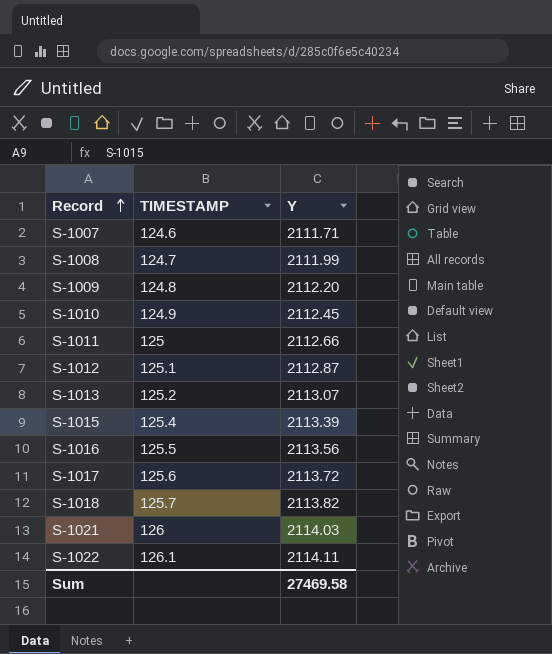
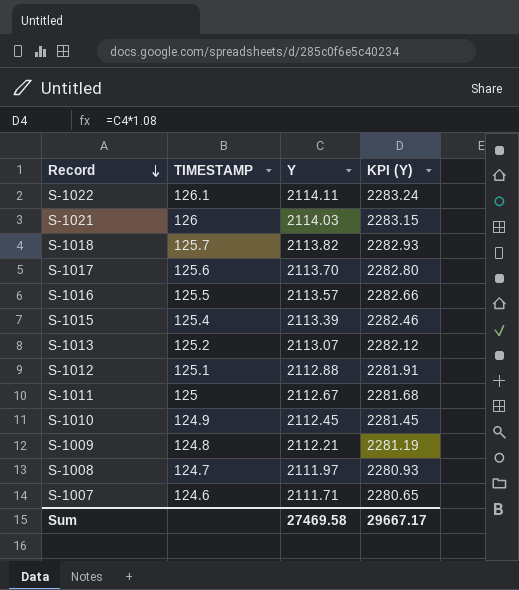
row order: Record ascending -> Record descending
column KPI (Y) | formula: none -> [Y] * 1.08
S-1017 | Y: 2113.72 -> 2113.70
S-1016 | Y: 2113.56 -> 2113.57
S-1012 | Y: 2112.87 -> 2112.88
S-1011 | Y: 2112.66 -> 2112.67
S-1009 | Y: 2112.20 -> 2112.21
S-1008 | Y: 2111.99 -> 2111.97

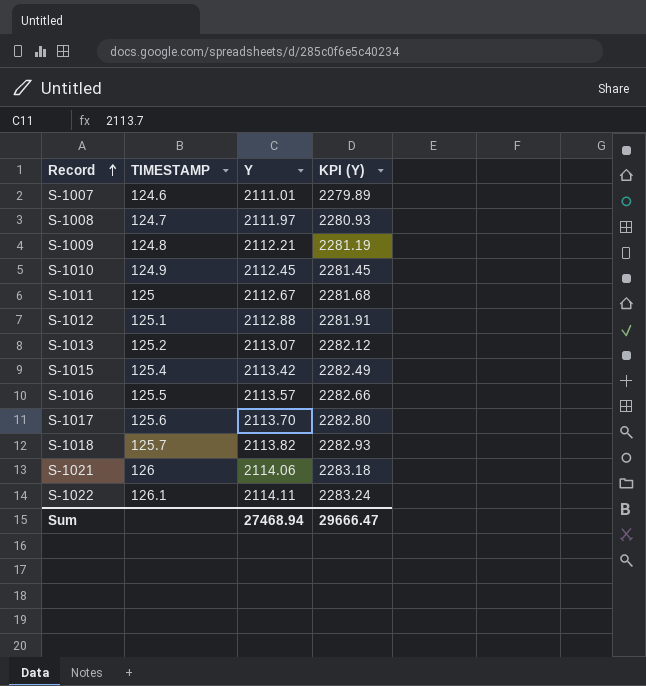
row order: Record descending -> Record ascending
S-1007 | Y: 2111.71 -> 2111.01
S-1007 | KPI (Y): 2280.65 -> 2279.89
S-1015 | Y: 2113.39 -> 2113.42
S-1015 | KPI (Y): 2282.46 -> 2282.49
S-1021 | Y: 2114.03 -> 2114.06
S-1021 | KPI (Y): 2283.15 -> 2283.18
Sum | Y: 27469.58 -> 27468.94
Sum | KPI (Y): 29667.17 -> 29666.47

